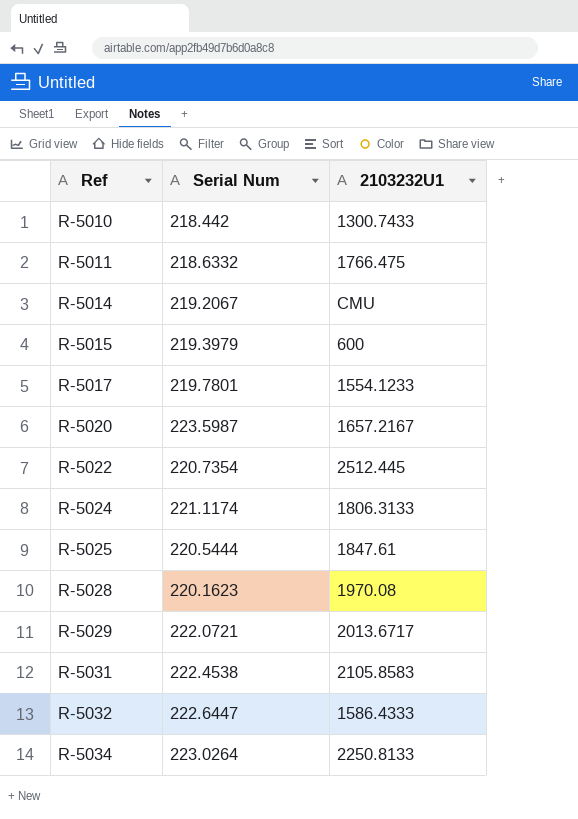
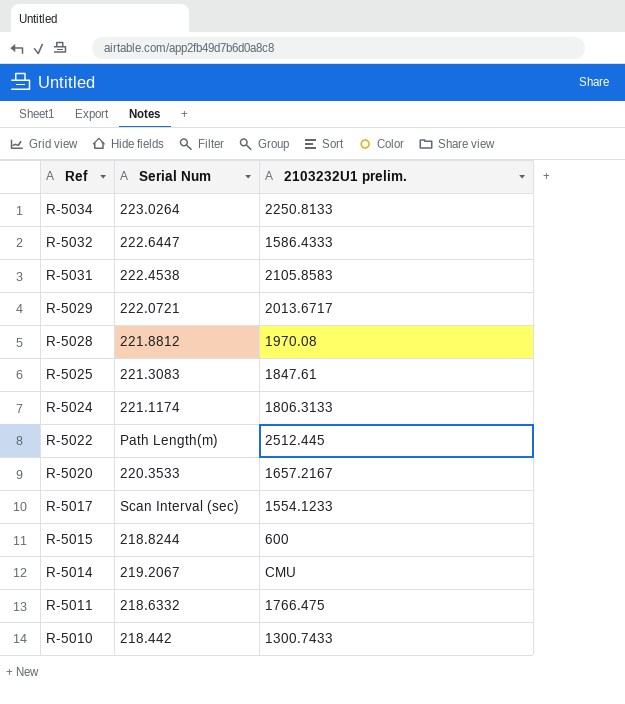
row order: Ref ascending -> Ref descending
column name: 2103232U1 -> 2103232U1 prelim.
R-5028 | Serial Num: 220.1623 -> 221.8812
R-5025 | Serial Num: 220.5444 -> 221.3083
R-5022 | Serial Num: 220.7354 -> Path Length(m)
R-5020 | Serial Num: 223.5987 -> 220.3533
R-5017 | Serial Num: 219.7801 -> Scan Interval (sec)
R-5015 | Serial Num: 219.3979 -> 218.8244

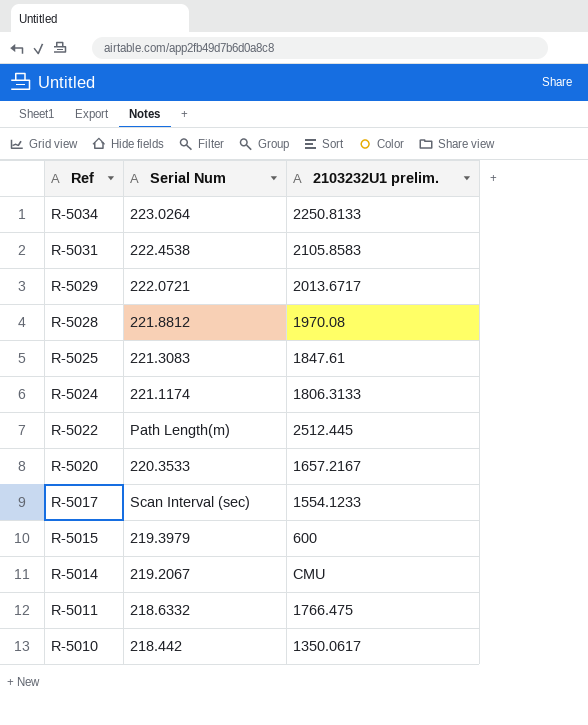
row R-5032: 222.6447 | 1586.4333 -> none
R-5015 | Serial Num: 218.8244 -> 219.3979
R-5010 | 2103232U1 prelim.: 1300.7433 -> 1350.0617

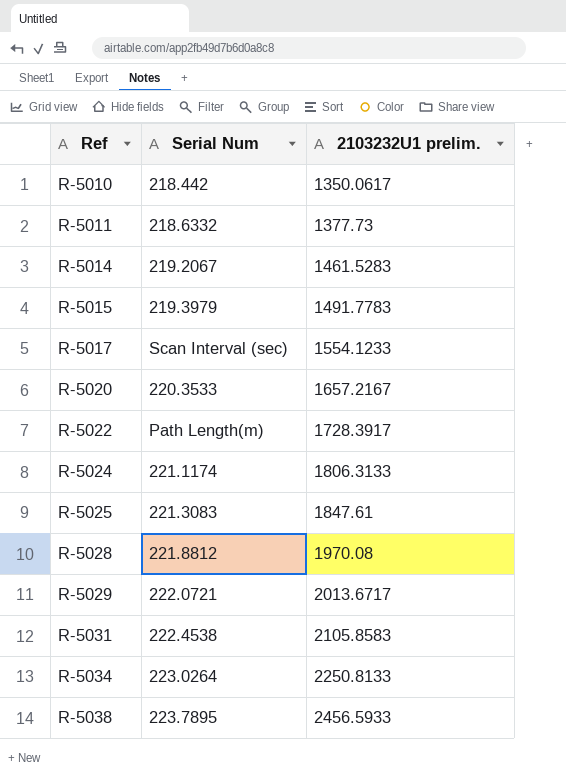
row order: Ref descending -> Ref ascending
R-5011 | 2103232U1 prelim.: 1766.475 -> 1377.73
R-5014 | 2103232U1 prelim.: CMU -> 1461.5283
R-5015 | 2103232U1 prelim.: 600 -> 1491.7783
R-5022 | 2103232U1 prelim.: 2512.445 -> 1728.3917
row R-5038: none -> 223.7895 | 2456.5933

